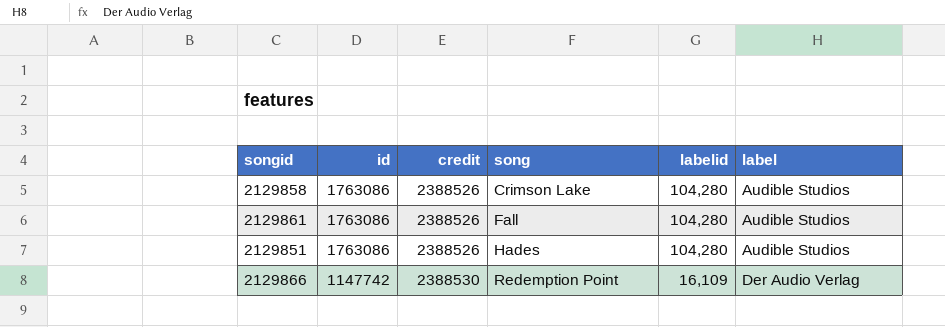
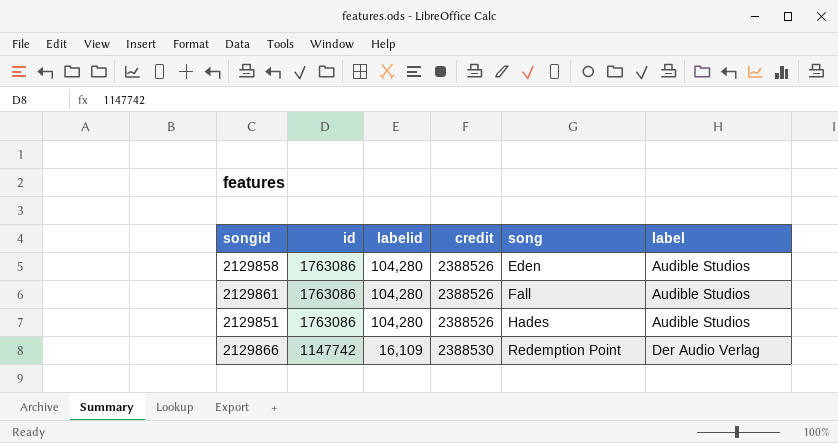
column labelid | position: 5 -> 3
2129858 | song: Crimson Lake -> Eden

